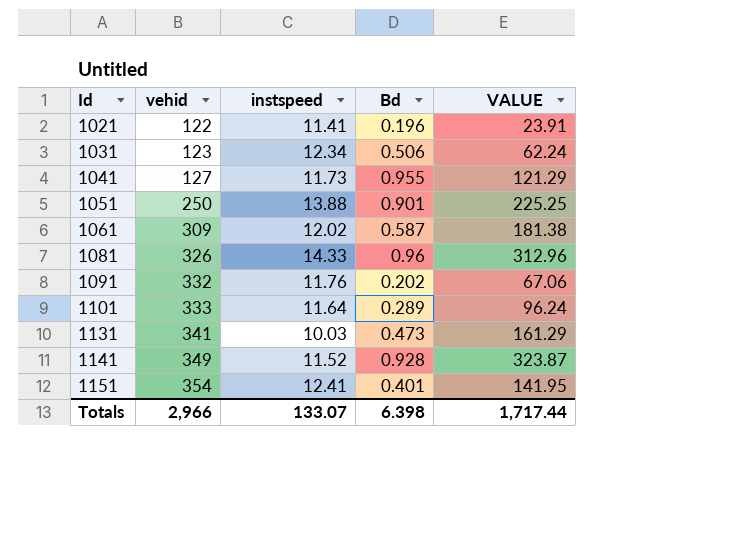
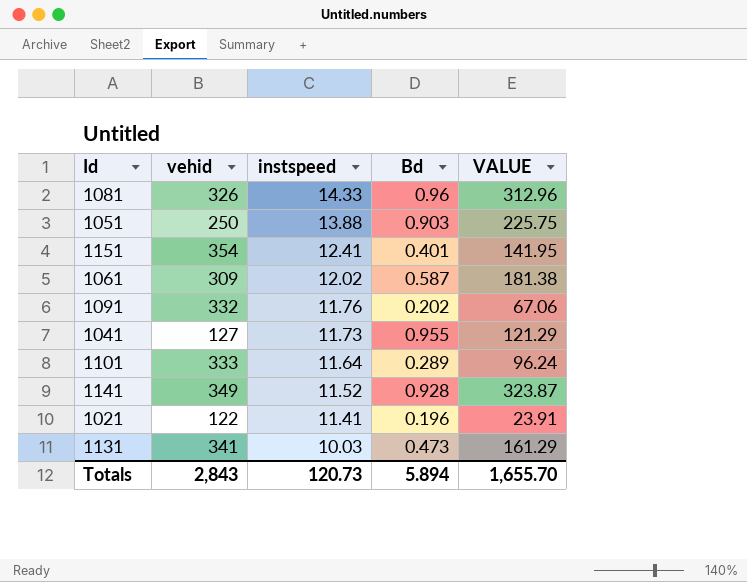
row order: Id ascending -> instspeed descending
row 1031: 123 | 12.34 | 0.506 | 62.24 -> none
1051 | Bd: 0.901 -> 0.903
1051 | VALUE: 225.25 -> 225.75
Totals | vehid: 2,966 -> 2,843
Totals | instspeed: 133.07 -> 120.73
Totals | Bd: 6.398 -> 5.894
Totals | VALUE: 1,717.44 -> 1,655.70

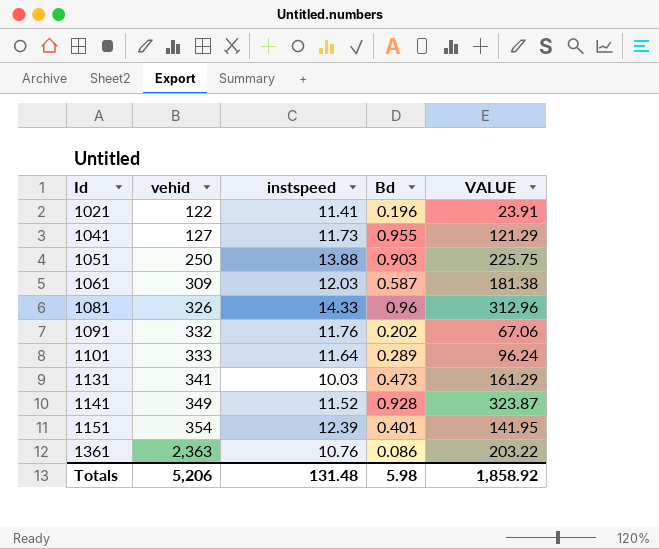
row order: instspeed descending -> Id ascending
1061 | instspeed: 12.02 -> 12.03
1151 | instspeed: 12.41 -> 12.39
row 1361: none -> 2,363 | 10.76 | 0.086 | 203.22
Totals | vehid: 2,843 -> 5,206
Totals | instspeed: 120.73 -> 131.48
Totals | Bd: 5.894 -> 5.98
Totals | VALUE: 1,655.70 -> 1,858.92

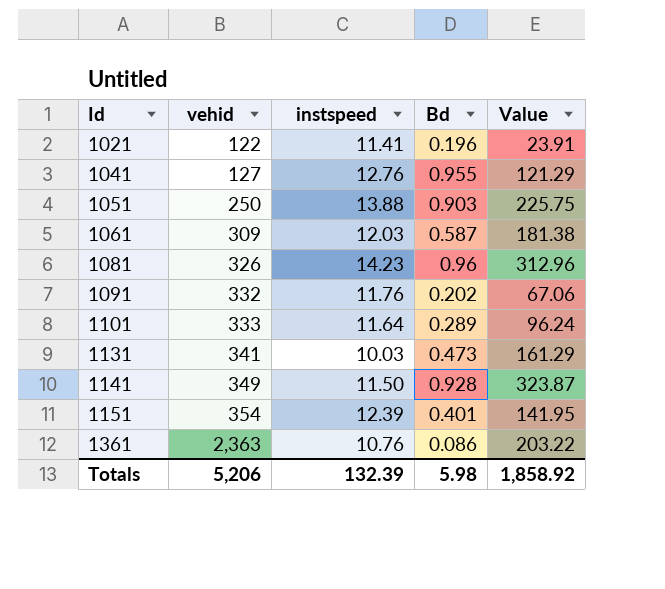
column name: VALUE -> Value
1041 | instspeed: 11.73 -> 12.76
1081 | instspeed: 14.33 -> 14.23
1141 | instspeed: 11.52 -> 11.50
Totals | instspeed: 131.48 -> 132.39

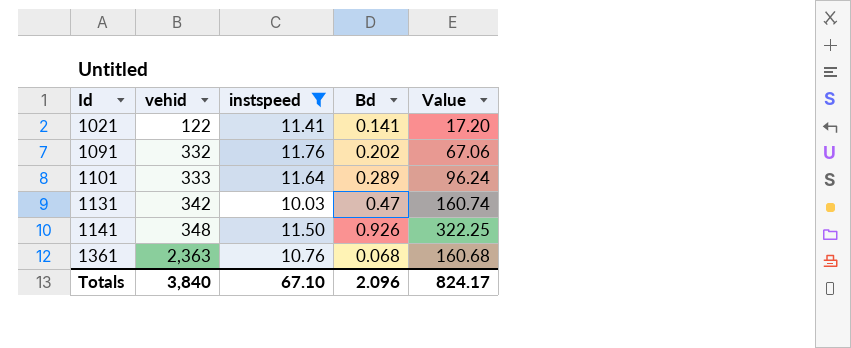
filter: none -> instspeed <= 11.76
1021 | Bd: 0.196 -> 0.141
1021 | Value: 23.91 -> 17.20
1131 | vehid: 341 -> 342
1131 | Bd: 0.473 -> 0.47
1131 | Value: 161.29 -> 160.74
1141 | vehid: 349 -> 348
1141 | Bd: 0.928 -> 0.926
1141 | Value: 323.87 -> 322.25
1361 | Bd: 0.086 -> 0.068
1361 | Value: 203.22 -> 160.68
Totals | vehid: 5,206 -> 3,840
Totals | instspeed: 132.39 -> 67.10
Totals | Bd: 5.98 -> 2.096
Totals | Value: 1,858.92 -> 824.17

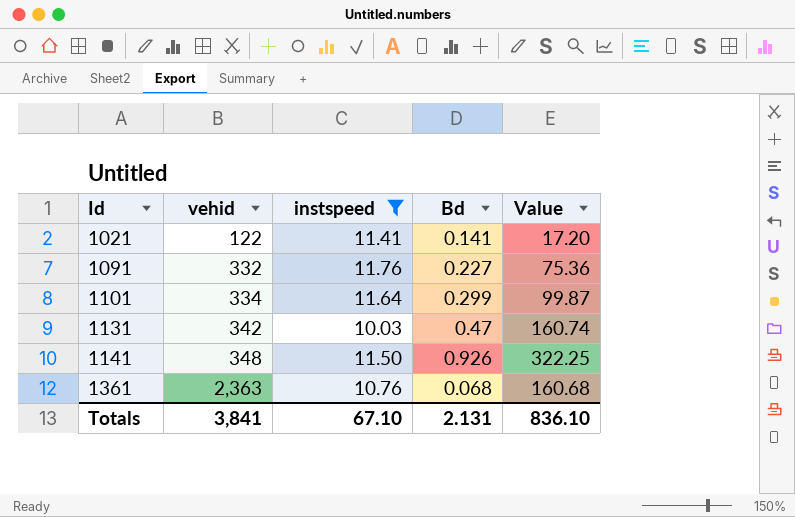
1091 | Bd: 0.202 -> 0.227
1091 | Value: 67.06 -> 75.36
1101 | vehid: 333 -> 334
1101 | Bd: 0.289 -> 0.299
1101 | Value: 96.24 -> 99.87
Totals | vehid: 3,840 -> 3,841
Totals | Bd: 2.096 -> 2.131
Totals | Value: 824.17 -> 836.10

